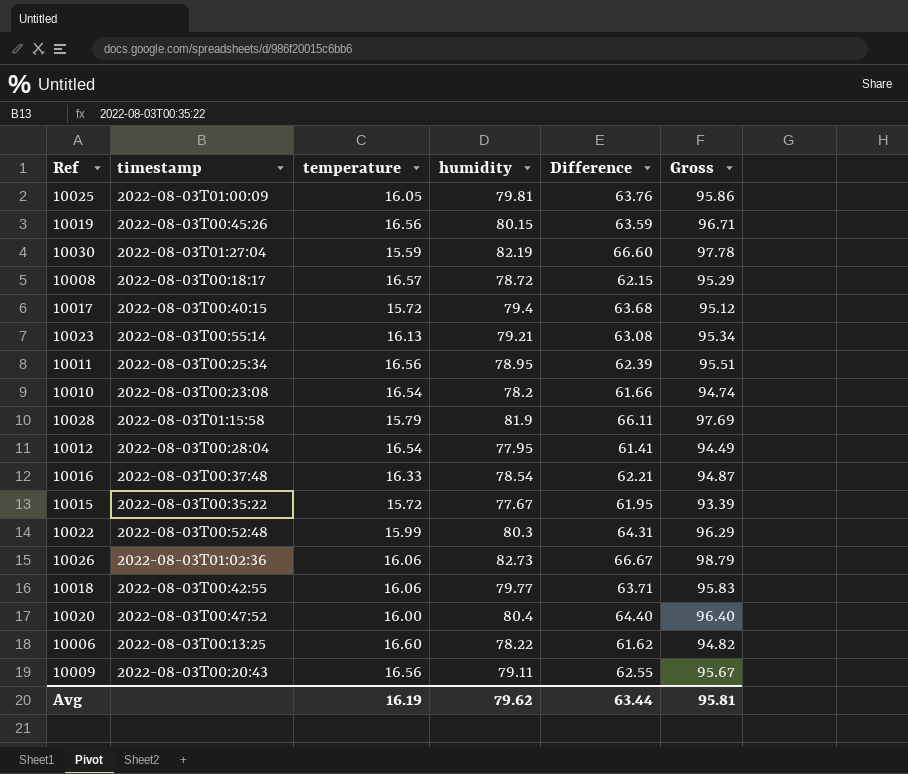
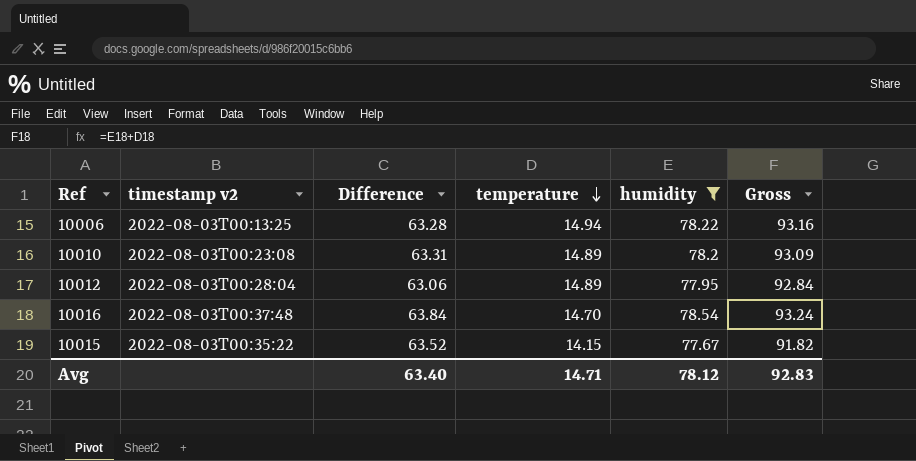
filter: none -> humidity <= 78.54
row order: none -> temperature descending
column name: timestamp -> timestamp v2
column Difference | position: 5 -> 3
10006 | Difference: 61.62 -> 63.28
10006 | temperature: 16.60 -> 14.94
10006 | Gross: 94.82 -> 93.16
10010 | Difference: 61.66 -> 63.31
10010 | temperature: 16.54 -> 14.89
10010 | Gross: 94.74 -> 93.09
10012 | Difference: 61.41 -> 63.06
10012 | temperature: 16.54 -> 14.89
10012 | Gross: 94.49 -> 92.84
10016 | Difference: 62.21 -> 63.84
10016 | temperature: 16.33 -> 14.70
10016 | Gross: 94.87 -> 93.24
10015 | Difference: 61.95 -> 63.52
10015 | temperature: 15.72 -> 14.15
10015 | Gross: 93.39 -> 91.82
Avg | Difference: 63.44 -> 63.40
Avg | temperature: 16.19 -> 14.71
Avg | humidity: 79.62 -> 78.12
Avg | Gross: 95.81 -> 92.83

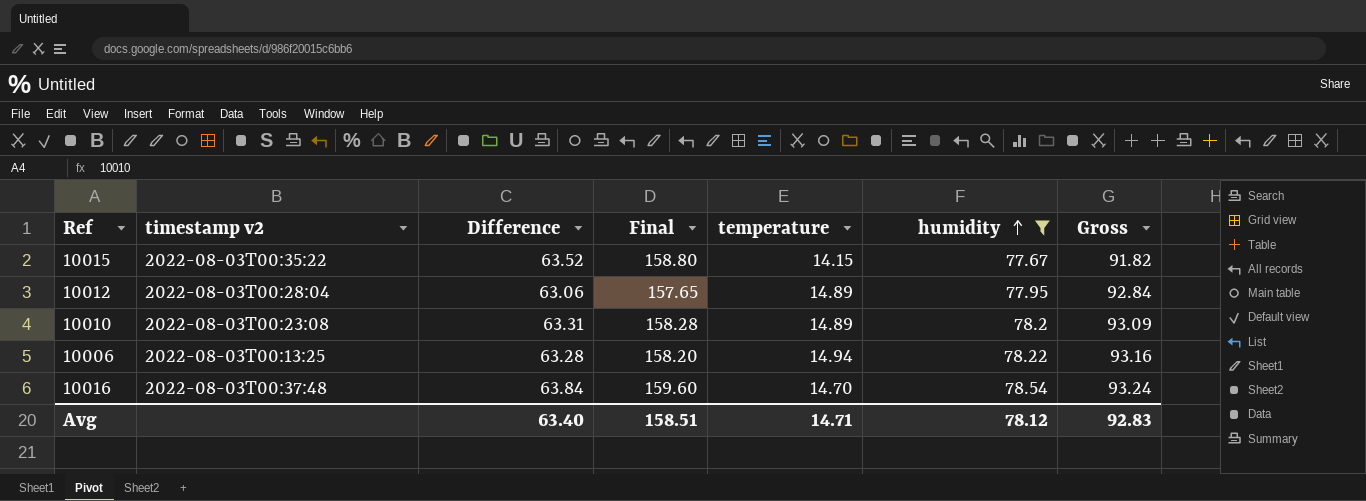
row order: temperature descending -> humidity ascending
column Final | formula: none -> [Difference] * 2.5

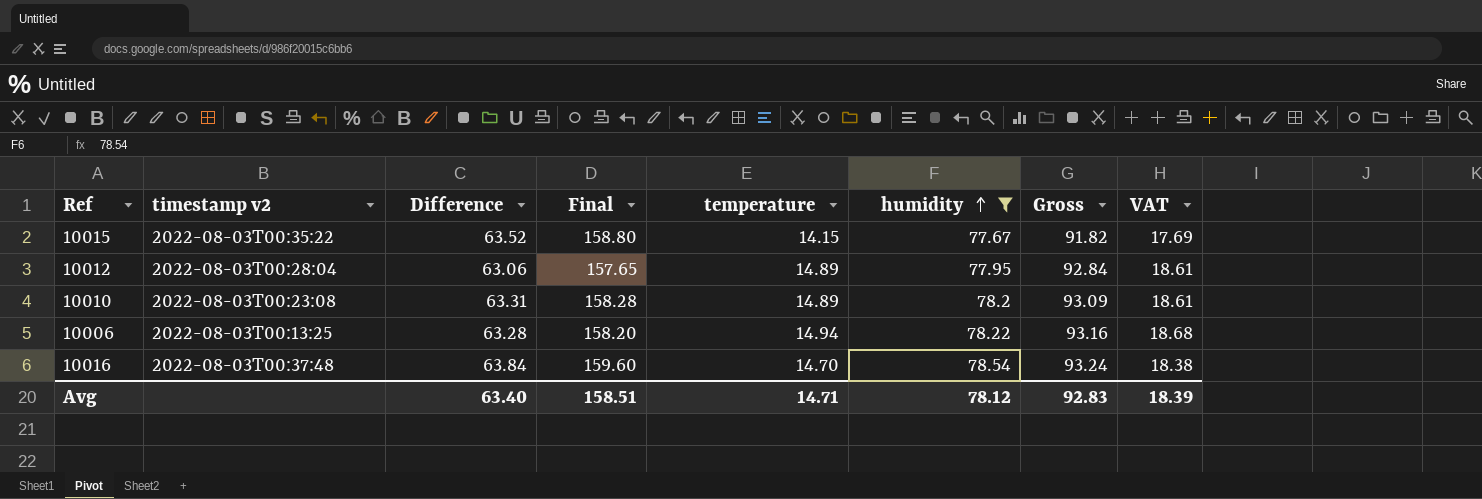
column VAT | formula: none -> [temperature] * 1.25

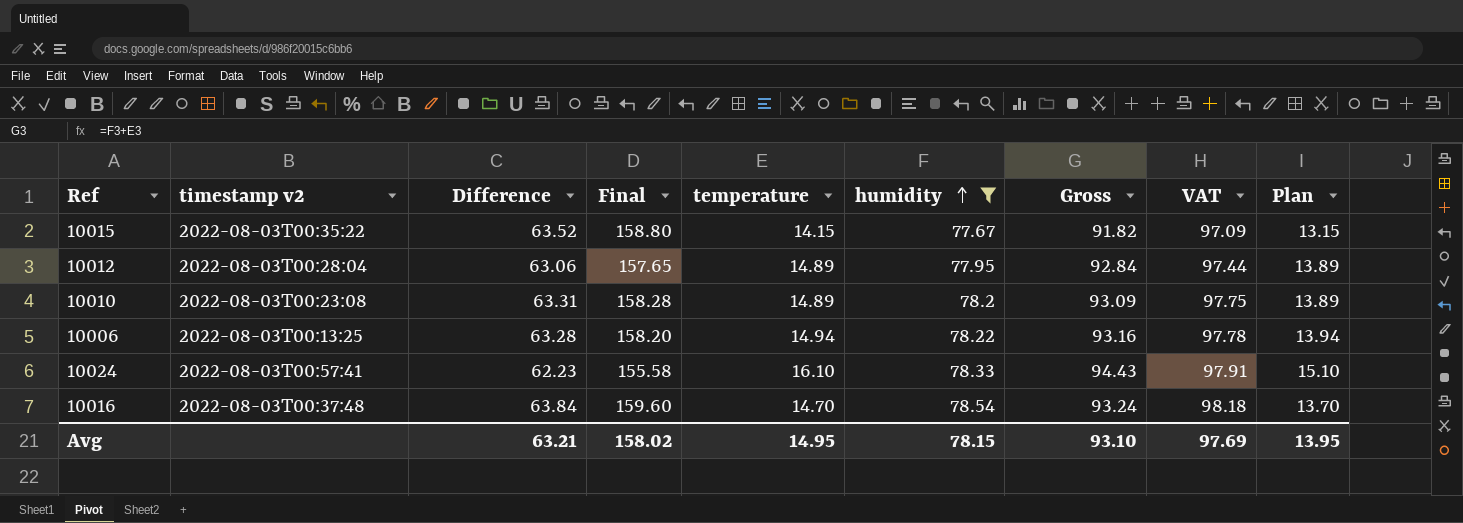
column VAT | formula: [temperature] * 1.25 -> [humidity] * 1.25
column Plan | formula: none -> [temperature] - 1
row 10024: none -> 2022-08-03T00:57:41 | 62.23 | 155.58 | 16.10 | 78.33 | 94.43 | 97.91 | 15.10
Avg | Difference: 63.40 -> 63.21
Avg | Final: 158.51 -> 158.02
Avg | temperature: 14.71 -> 14.95
Avg | humidity: 78.12 -> 78.15
Avg | Gross: 92.83 -> 93.10
Avg | VAT: 18.39 -> 97.69

